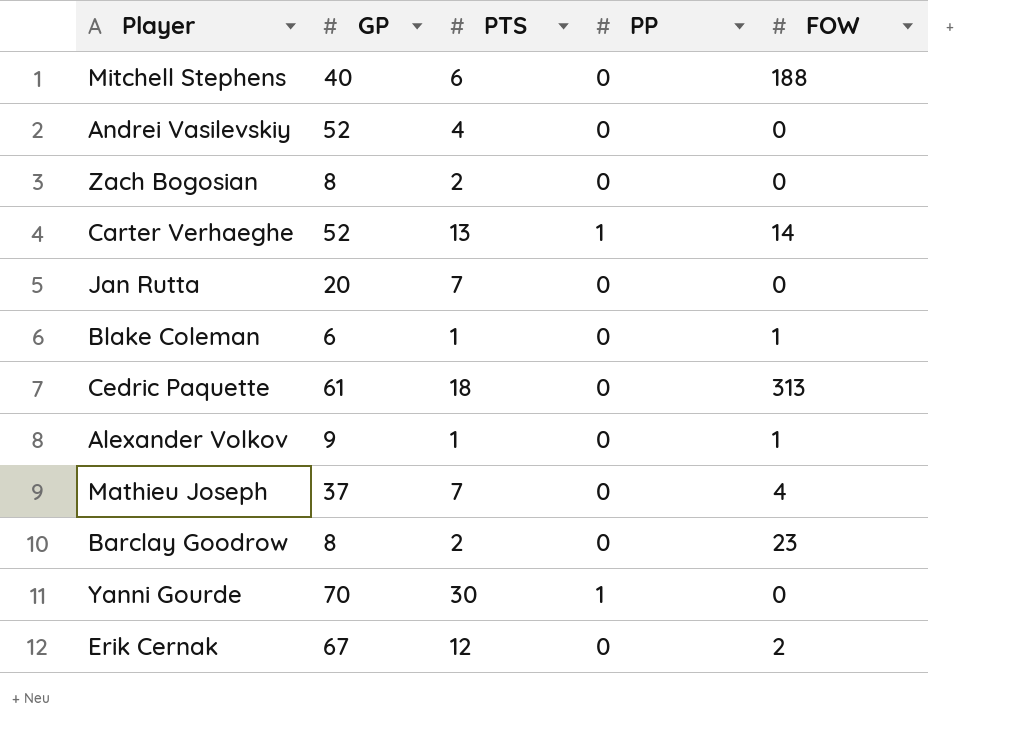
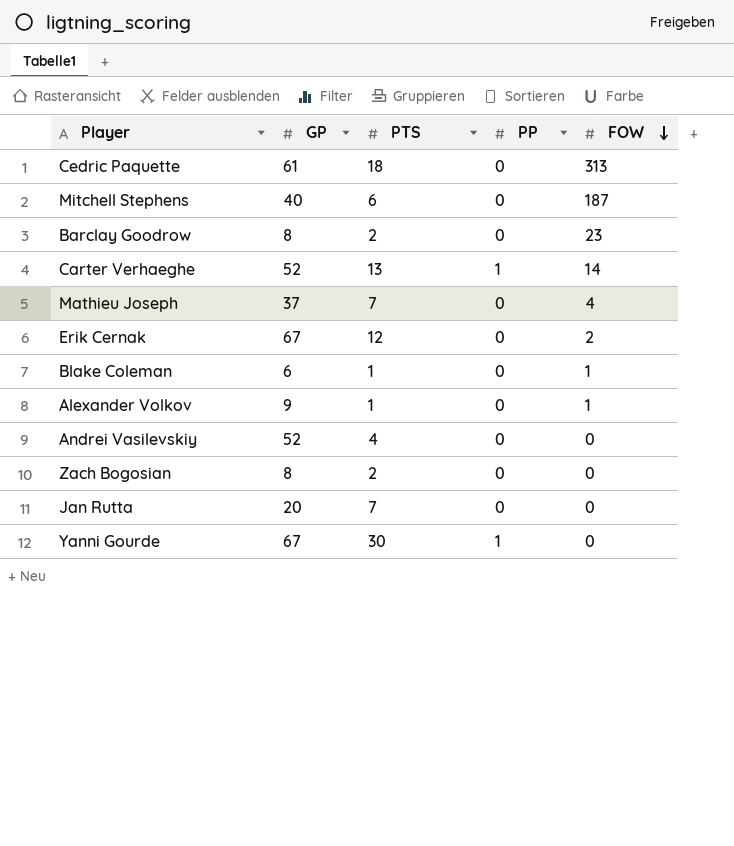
row order: none -> FOW descending
Mitchell Stephens | FOW: 188 -> 187
Yanni Gourde | GP: 70 -> 67

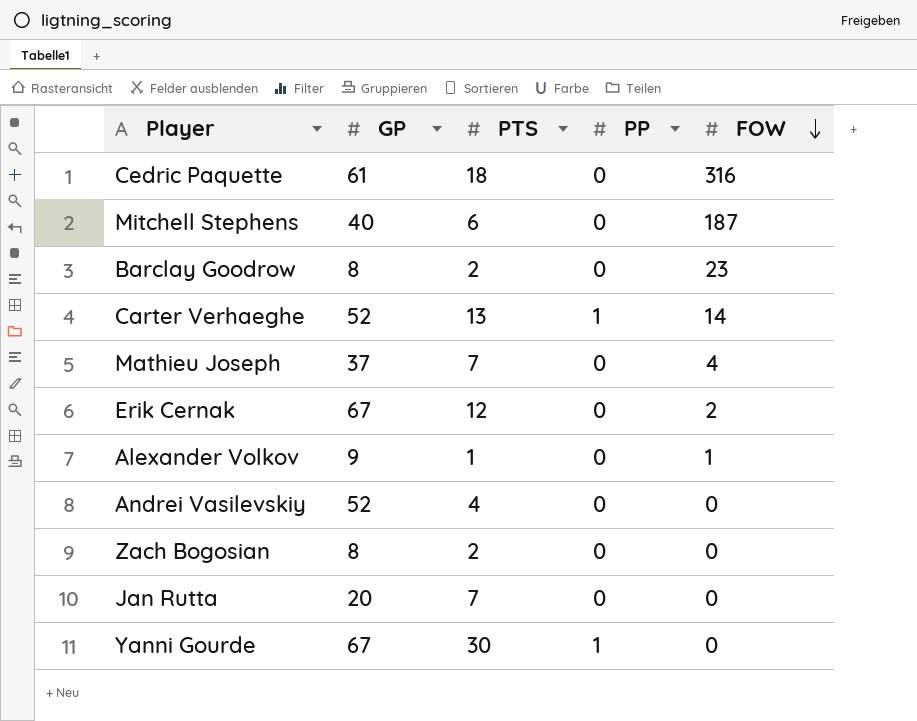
row Blake Coleman: 6 | 1 | 0 | 1 -> none
Cedric Paquette | FOW: 313 -> 316

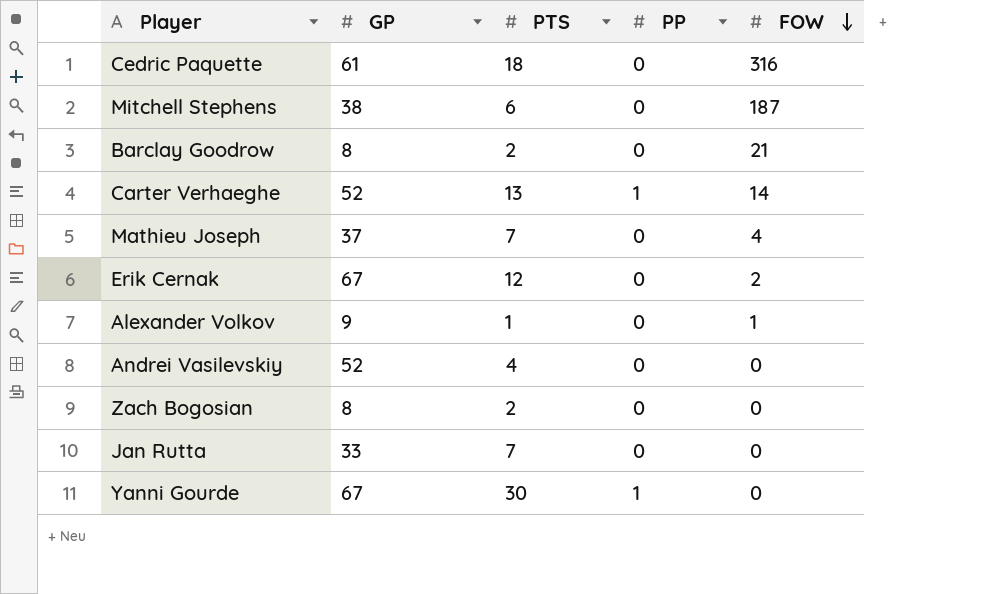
Mitchell Stephens | GP: 40 -> 38
Barclay Goodrow | FOW: 23 -> 21
Jan Rutta | GP: 20 -> 33

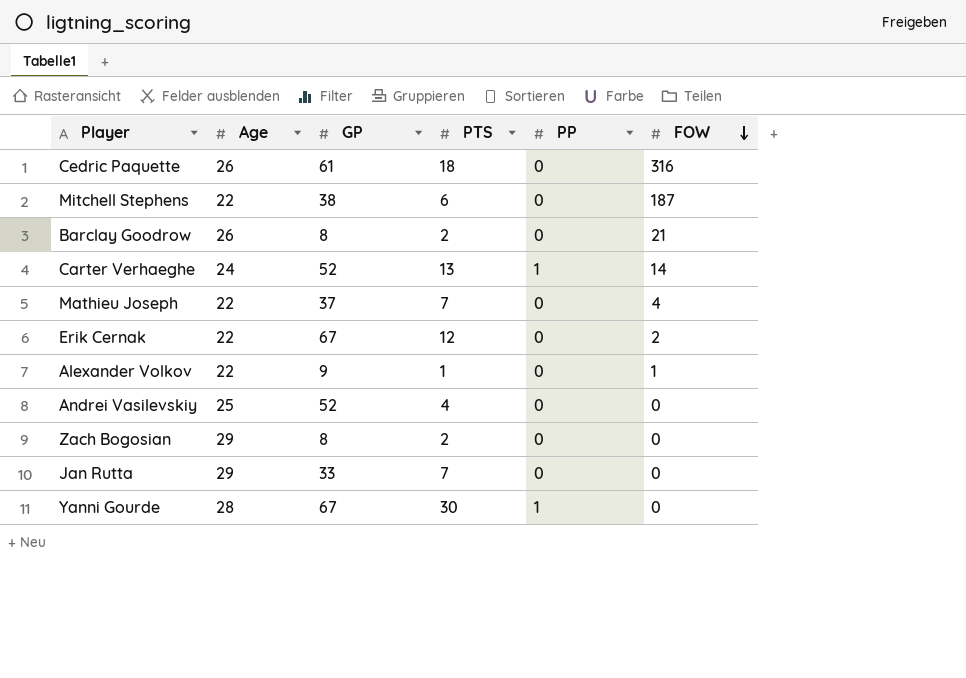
column Age | position: none -> 2

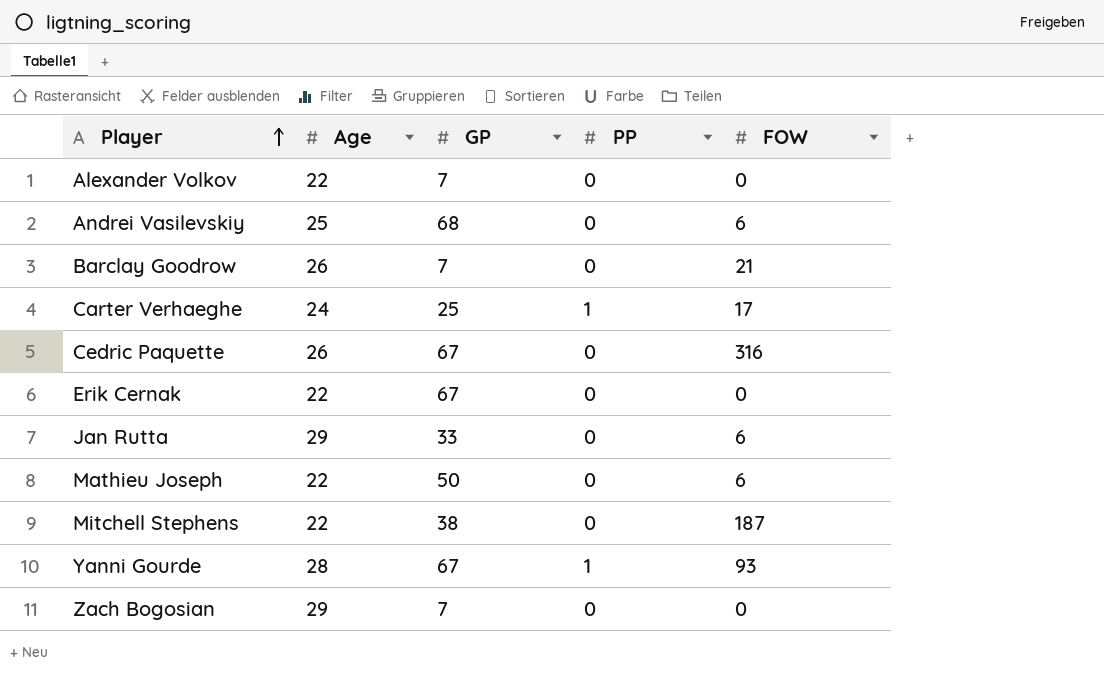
row order: FOW descending -> Player ascending
column PTS | position: 4 -> none
Alexander Volkov | GP: 9 -> 7
Alexander Volkov | FOW: 1 -> 0
Andrei Vasilevskiy | GP: 52 -> 68
Andrei Vasilevskiy | FOW: 0 -> 6
Barclay Goodrow | GP: 8 -> 7
Carter Verhaeghe | GP: 52 -> 25
Carter Verhaeghe | FOW: 14 -> 17
Cedric Paquette | GP: 61 -> 67
Erik Cernak | FOW: 2 -> 0
Jan Rutta | FOW: 0 -> 6
Mathieu Joseph | GP: 37 -> 50
Mathieu Joseph | FOW: 4 -> 6
Yanni Gourde | FOW: 0 -> 93
Zach Bogosian | GP: 8 -> 7

